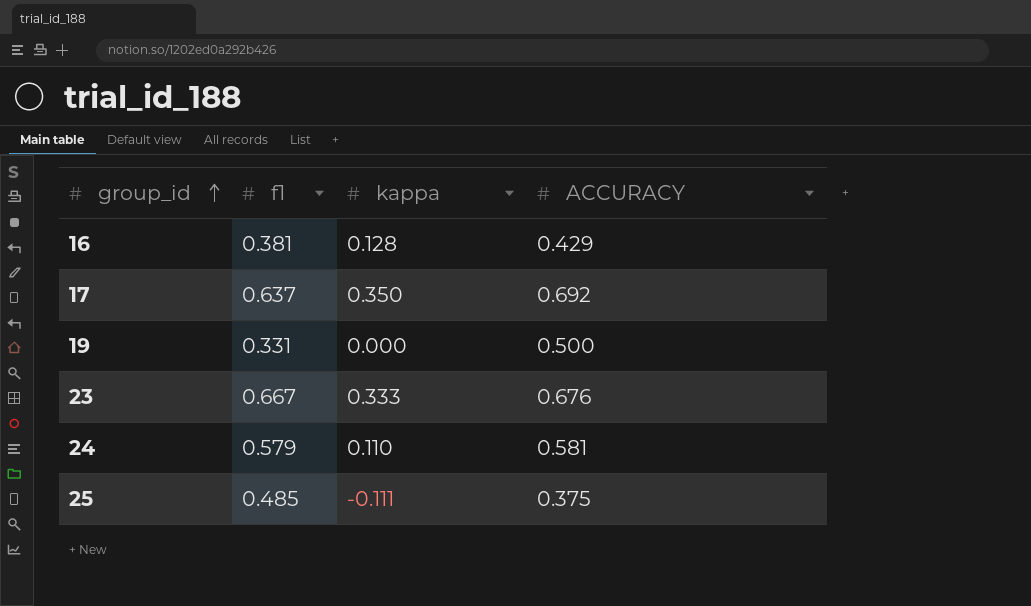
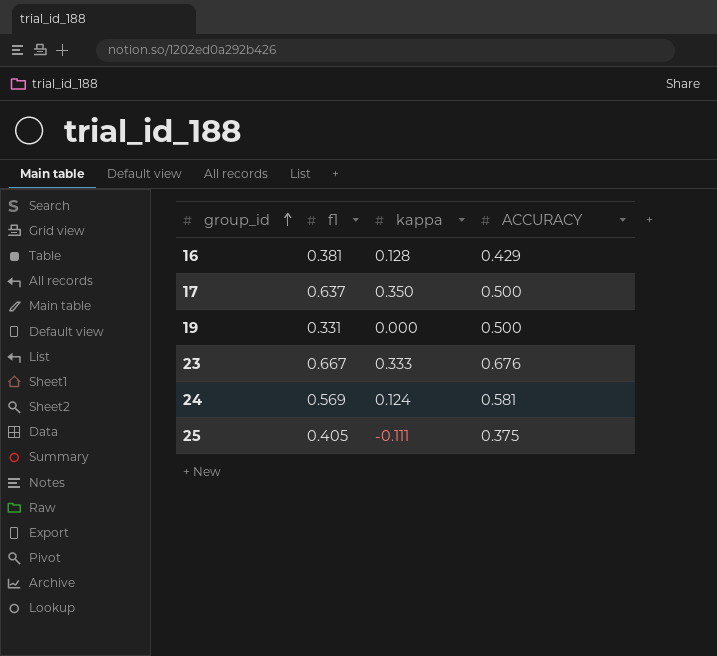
17 | ACCURACY: 0.692 -> 0.500
24 | f1: 0.579 -> 0.569
24 | kappa: 0.110 -> 0.124
25 | f1: 0.485 -> 0.405

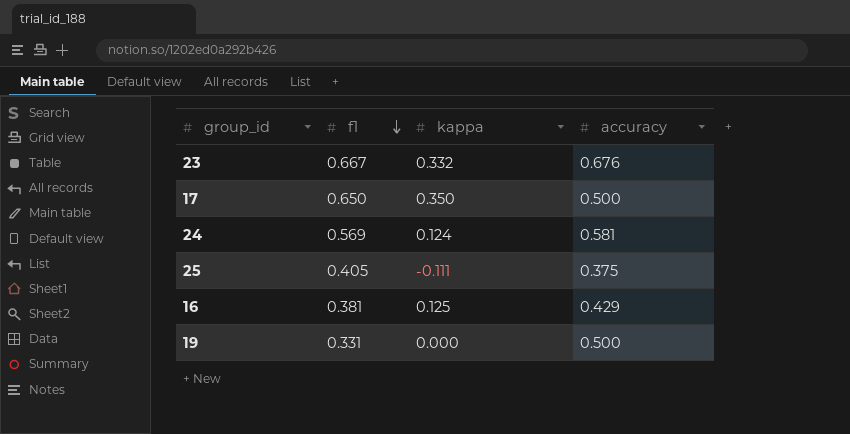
row order: group_id ascending -> f1 descending
column name: ACCURACY -> accuracy
23 | kappa: 0.333 -> 0.332
17 | f1: 0.637 -> 0.650
16 | kappa: 0.128 -> 0.125

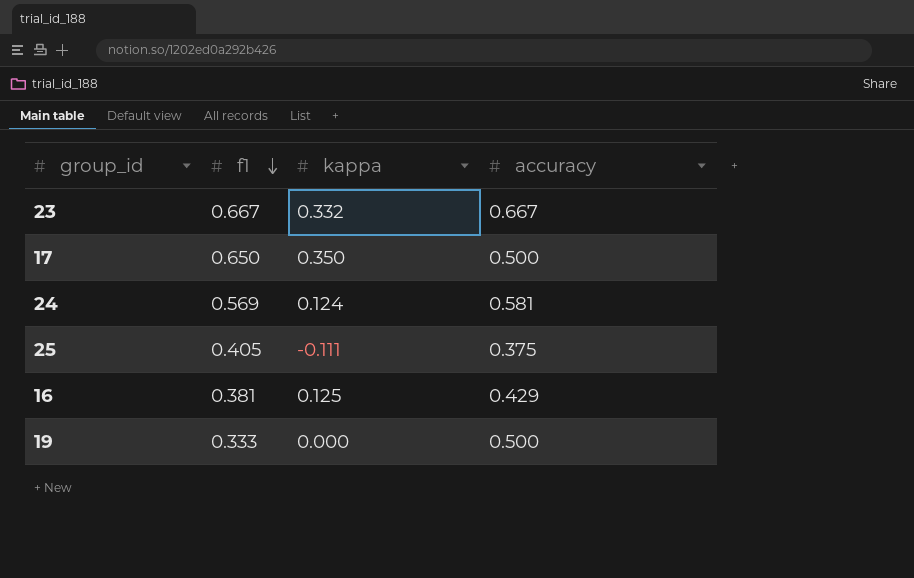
23 | accuracy: 0.676 -> 0.667
19 | f1: 0.331 -> 0.333

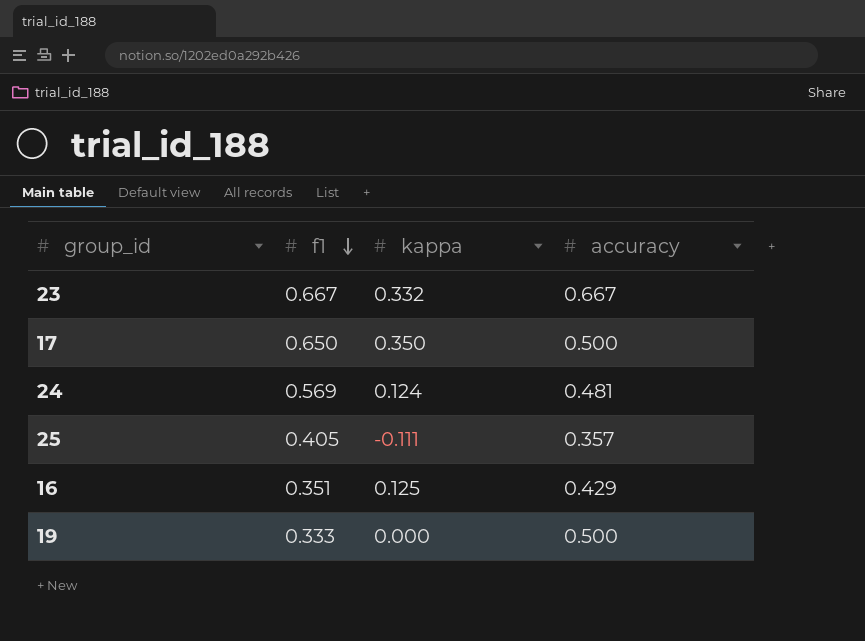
24 | accuracy: 0.581 -> 0.481
25 | accuracy: 0.375 -> 0.357
16 | f1: 0.381 -> 0.351

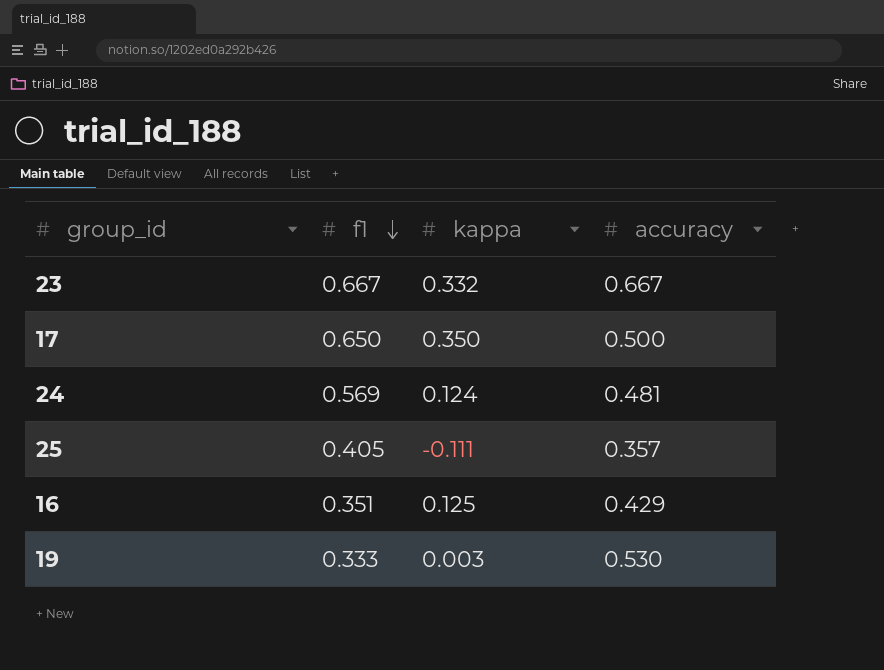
19 | kappa: 0.000 -> 0.003
19 | accuracy: 0.500 -> 0.530

